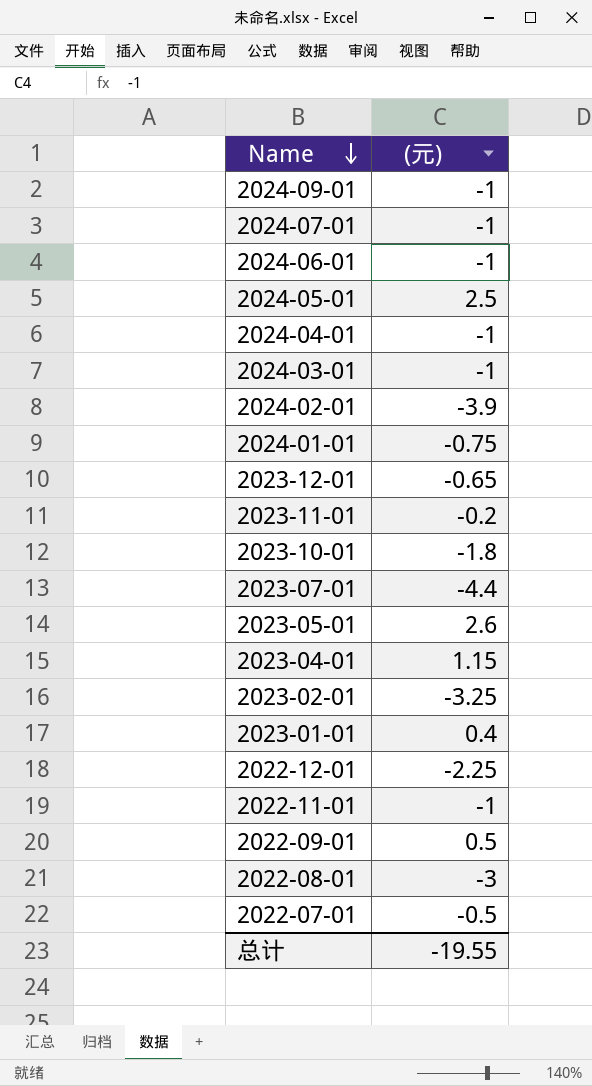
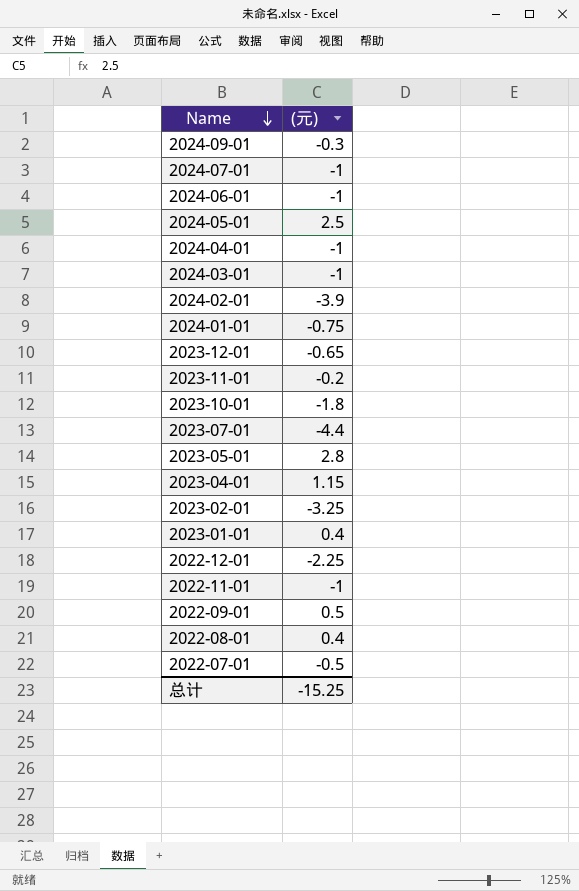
2024-09-01 | (元): -1 -> -0.3
2023-05-01 | (元): 2.6 -> 2.8
2022-08-01 | (元): -3 -> 0.4
总计 | (元): -19.55 -> -15.25

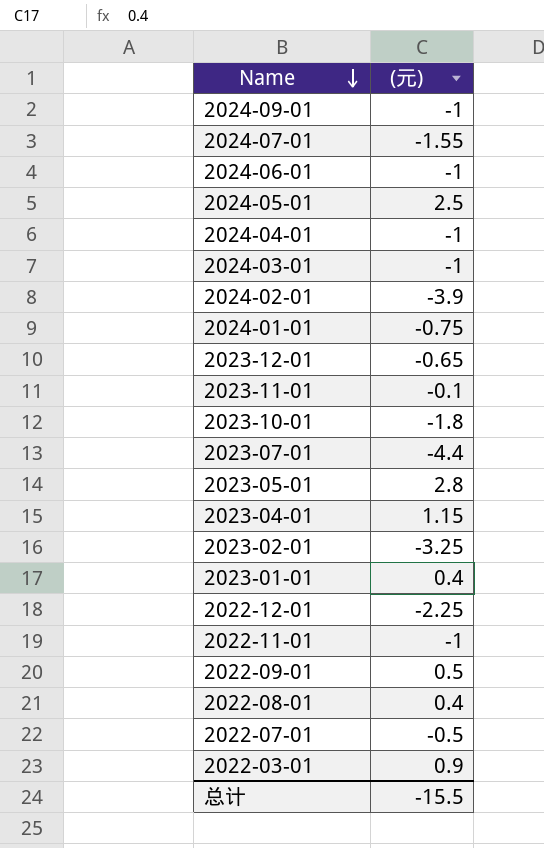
2024-09-01 | (元): -0.3 -> -1
2024-07-01 | (元): -1 -> -1.55
2023-11-01 | (元): -0.2 -> -0.1
row 2022-03-01: none -> 0.9
总计 | (元): -15.25 -> -15.5

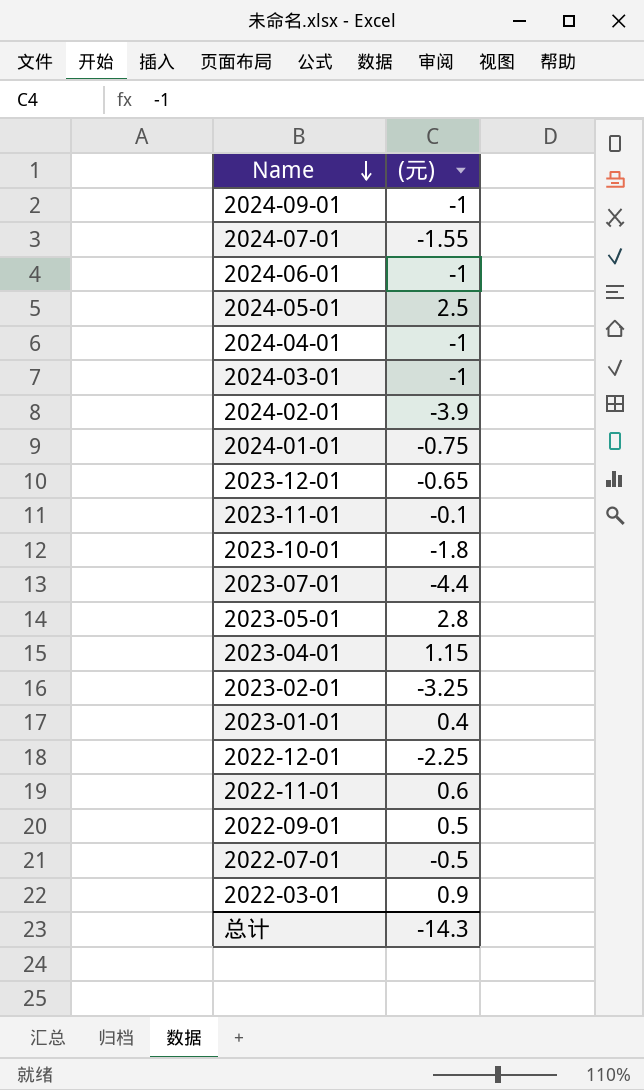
row 2022-08-01: 0.4 -> none
2022-11-01 | (元): -1 -> 0.6
总计 | (元): -15.5 -> -14.3

